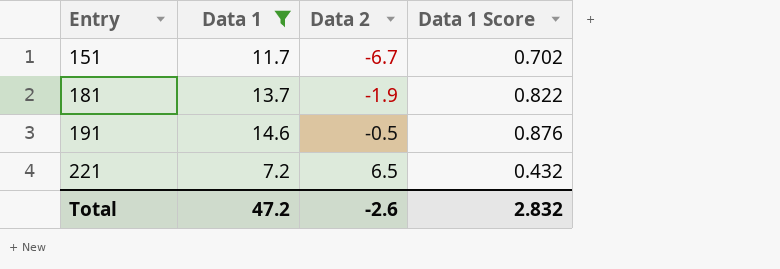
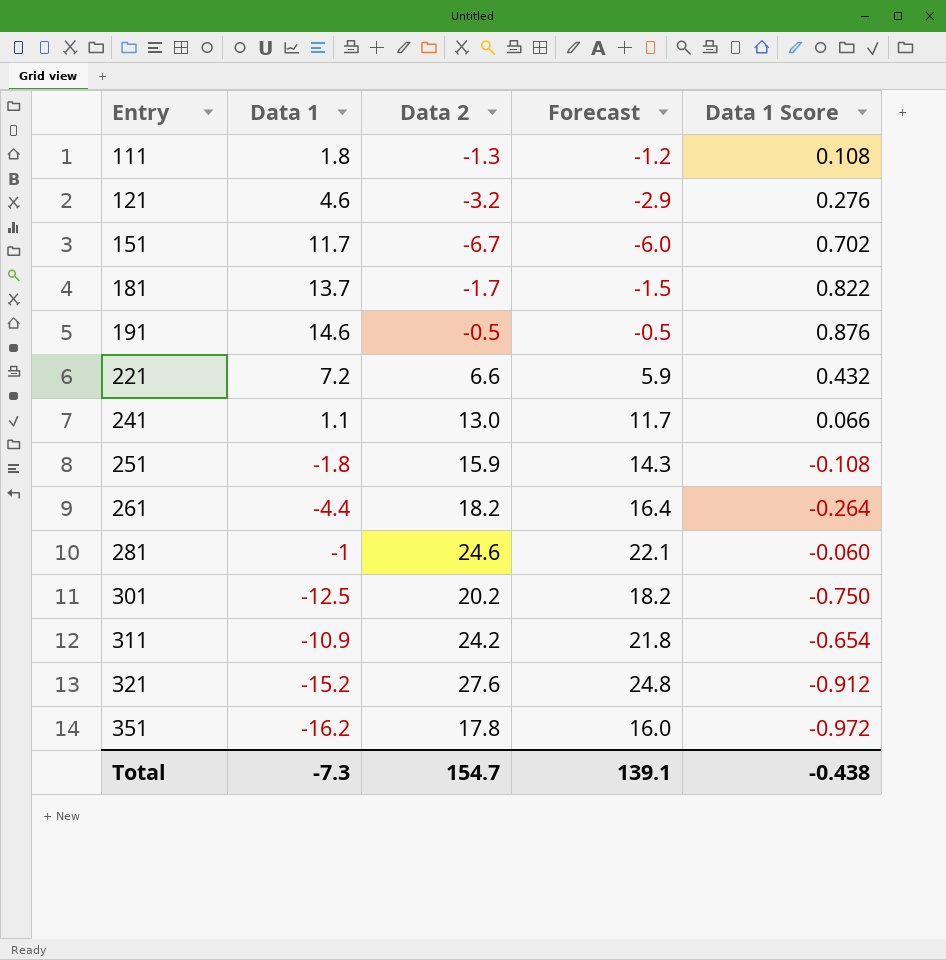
filter: Data 1 >= 7.2 -> none
column Forecast | formula: none -> [Data 2] * 0.9
181 | Data 2: -1.9 -> -1.7
221 | Data 2: 6.5 -> 6.6
Total | Data 1: 47.2 -> -7.3
Total | Data 2: -2.6 -> 154.7
Total | Data 1 Score: 2.832 -> -0.438

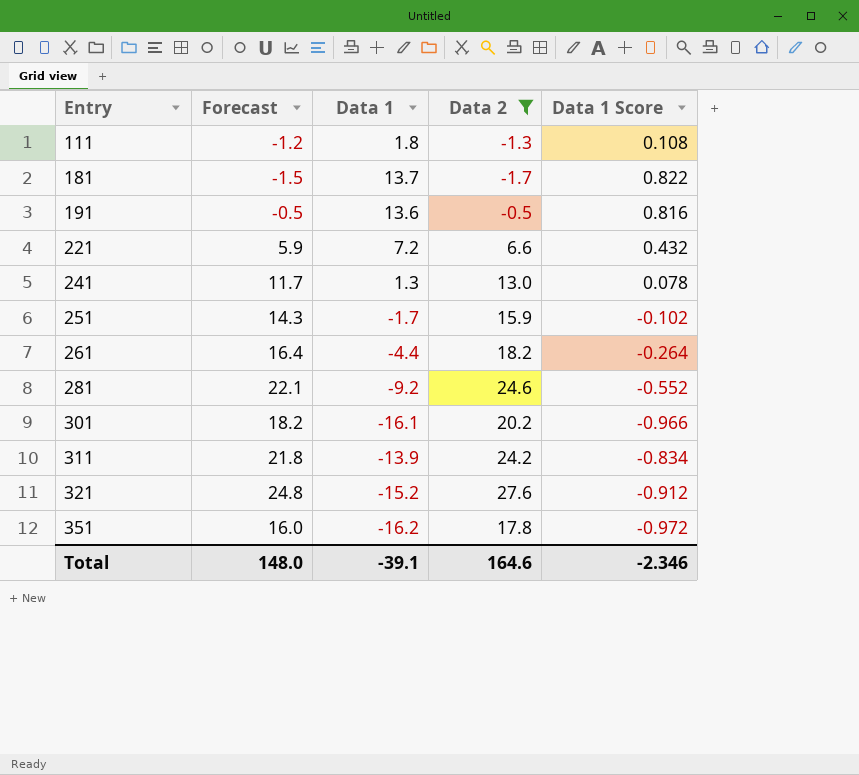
filter: none -> Data 2 >= -1.7
column Forecast | position: 4 -> 2
191 | Data 1: 14.6 -> 13.6
191 | Data 1 Score: 0.876 -> 0.816
241 | Data 1: 1.1 -> 1.3
241 | Data 1 Score: 0.066 -> 0.078
251 | Data 1: -1.8 -> -1.7
251 | Data 1 Score: -0.108 -> -0.102
281 | Data 1: -1 -> -9.2
281 | Data 1 Score: -0.060 -> -0.552
301 | Data 1: -12.5 -> -16.1
301 | Data 1 Score: -0.750 -> -0.966
311 | Data 1: -10.9 -> -13.9
311 | Data 1 Score: -0.654 -> -0.834
Total | Forecast: 139.1 -> 148.0
Total | Data 1: -7.3 -> -39.1
Total | Data 2: 154.7 -> 164.6
Total | Data 1 Score: -0.438 -> -2.346

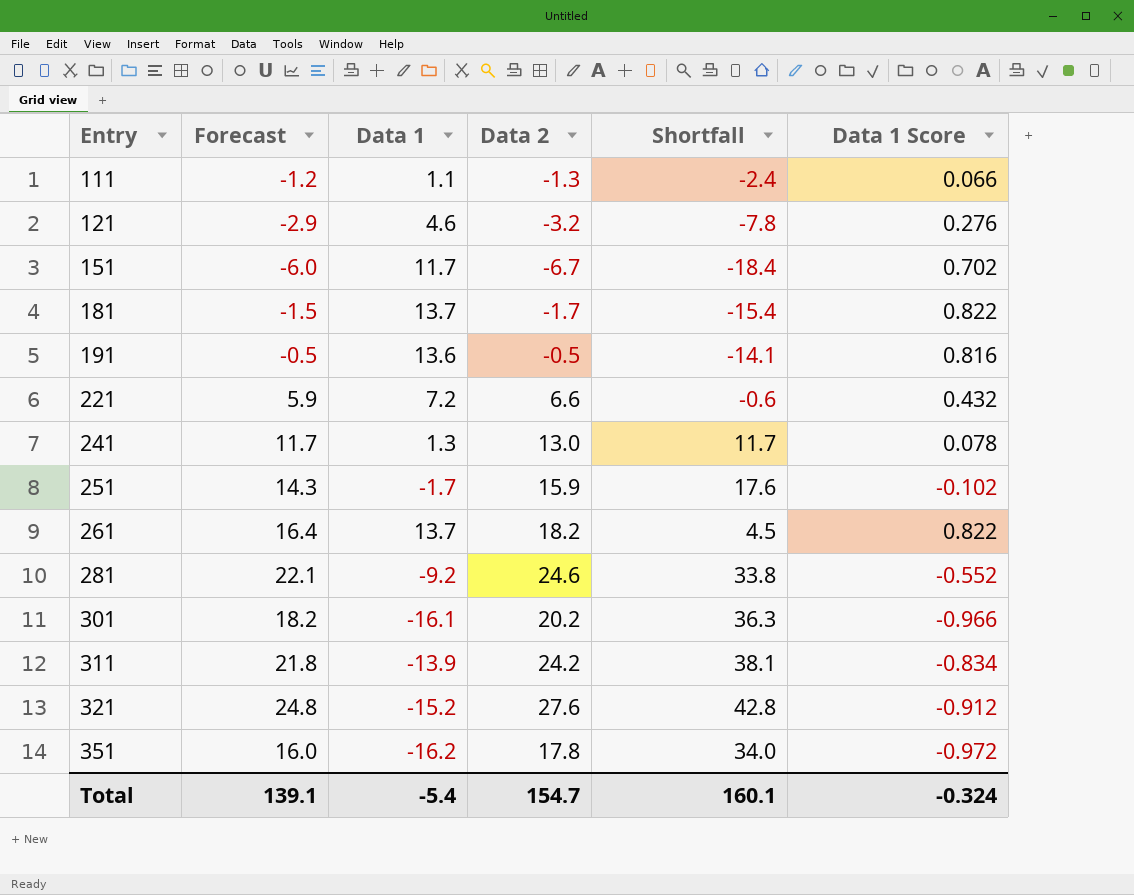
filter: Data 2 >= -1.7 -> none
column Shortfall | formula: none -> [Data 2] - [Data 1]
111 | Data 1: 1.8 -> 1.1
111 | Data 1 Score: 0.108 -> 0.066
261 | Data 1: -4.4 -> 13.7
261 | Data 1 Score: -0.264 -> 0.822
Total | Forecast: 148.0 -> 139.1
Total | Data 1: -39.1 -> -5.4
Total | Data 2: 164.6 -> 154.7
Total | Data 1 Score: -2.346 -> -0.324

